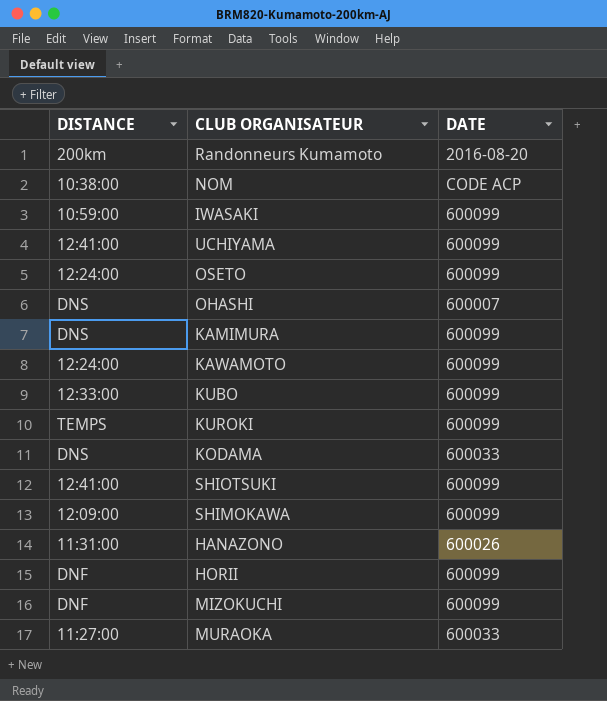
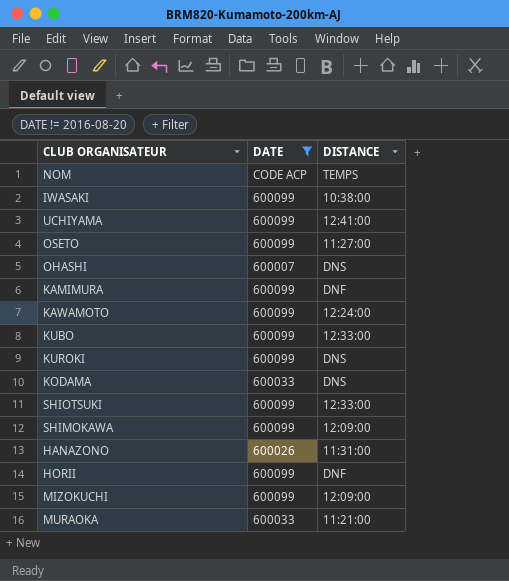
filter: none -> DATE != 2016-08-20
column DISTANCE | position: 1 -> 3
NOM | DISTANCE: 10:38:00 -> TEMPS
IWASAKI | DISTANCE: 10:59:00 -> 10:38:00
OSETO | DISTANCE: 12:24:00 -> 11:27:00
KAMIMURA | DISTANCE: DNS -> DNF
KUROKI | DISTANCE: TEMPS -> DNS
SHIOTSUKI | DISTANCE: 12:41:00 -> 12:33:00
MIZOKUCHI | DISTANCE: DNF -> 12:09:00
MURAOKA | DISTANCE: 11:27:00 -> 11:21:00

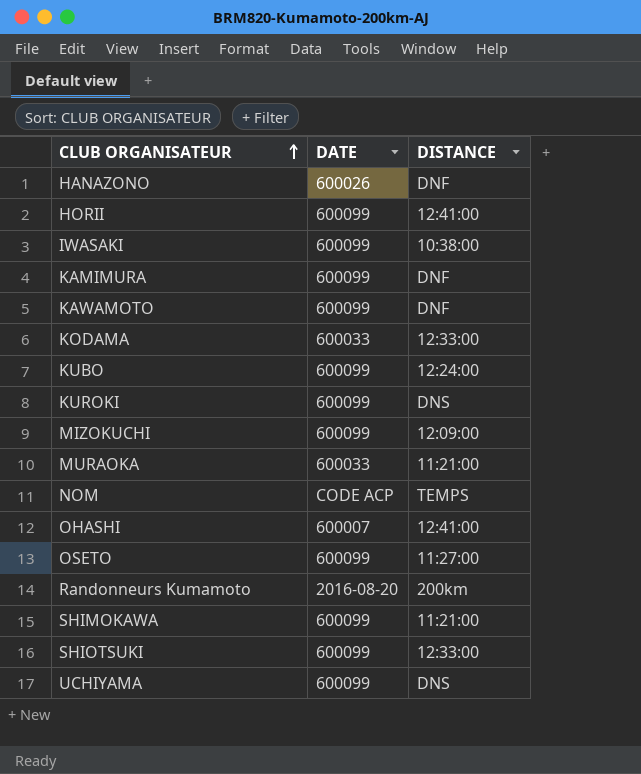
filter: DATE != 2016-08-20 -> none
row order: none -> CLUB ORGANISATEUR ascending
HANAZONO | DISTANCE: 11:31:00 -> DNF
HORII | DISTANCE: DNF -> 12:41:00
KAWAMOTO | DISTANCE: 12:24:00 -> DNF
KODAMA | DISTANCE: DNS -> 12:33:00
KUBO | DISTANCE: 12:33:00 -> 12:24:00
OHASHI | DISTANCE: DNS -> 12:41:00
SHIMOKAWA | DISTANCE: 12:09:00 -> 11:21:00
UCHIYAMA | DISTANCE: 12:41:00 -> DNS

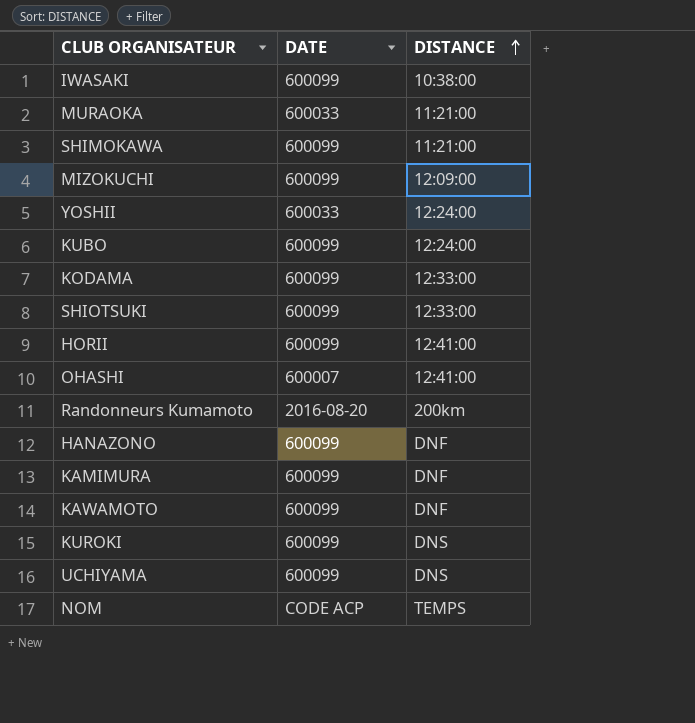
row order: CLUB ORGANISATEUR ascending -> DISTANCE ascending
row OSETO: 600099 | 11:27:00 -> none
row YOSHII: none -> 600033 | 12:24:00
KODAMA | DATE: 600033 -> 600099
HANAZONO | DATE: 600026 -> 600099

